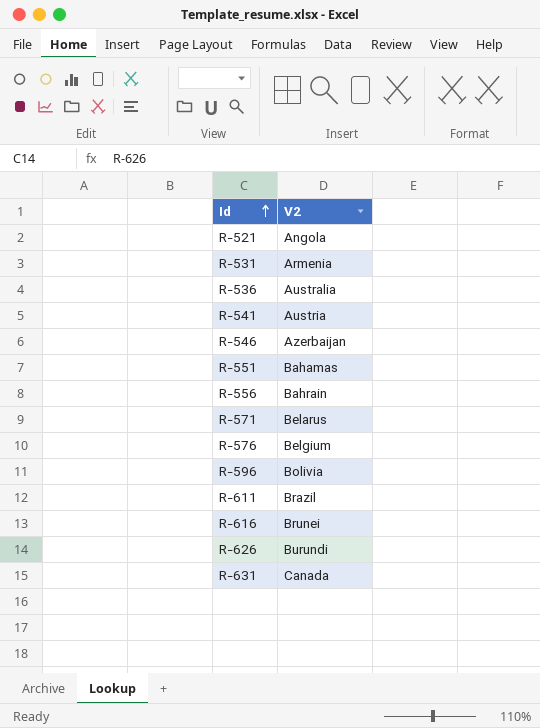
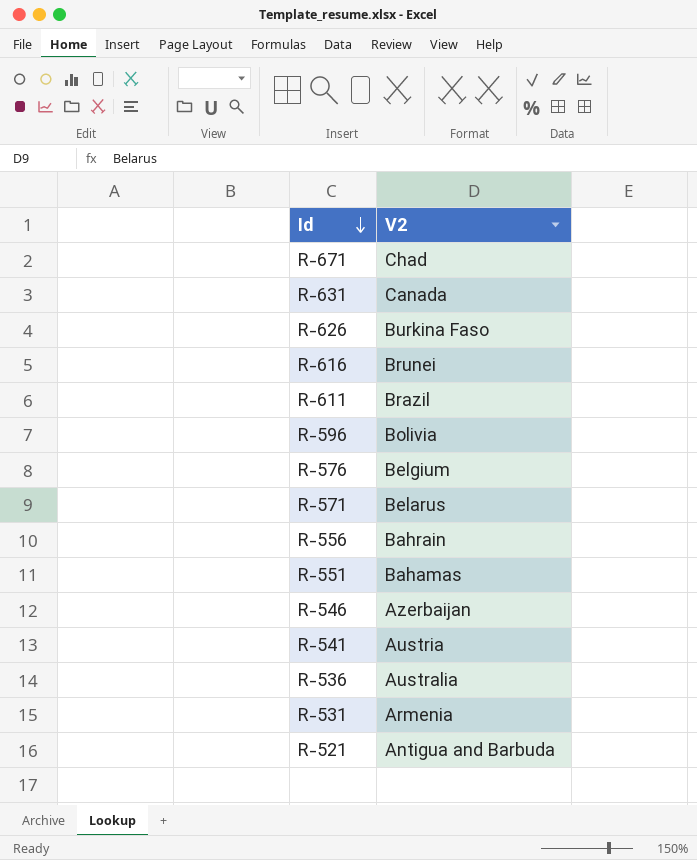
row order: Id ascending -> Id descending
row R-671: none -> Chad
R-626 | V2: Burundi -> Burkina Faso
R-521 | V2: Angola -> Antigua and Barbuda

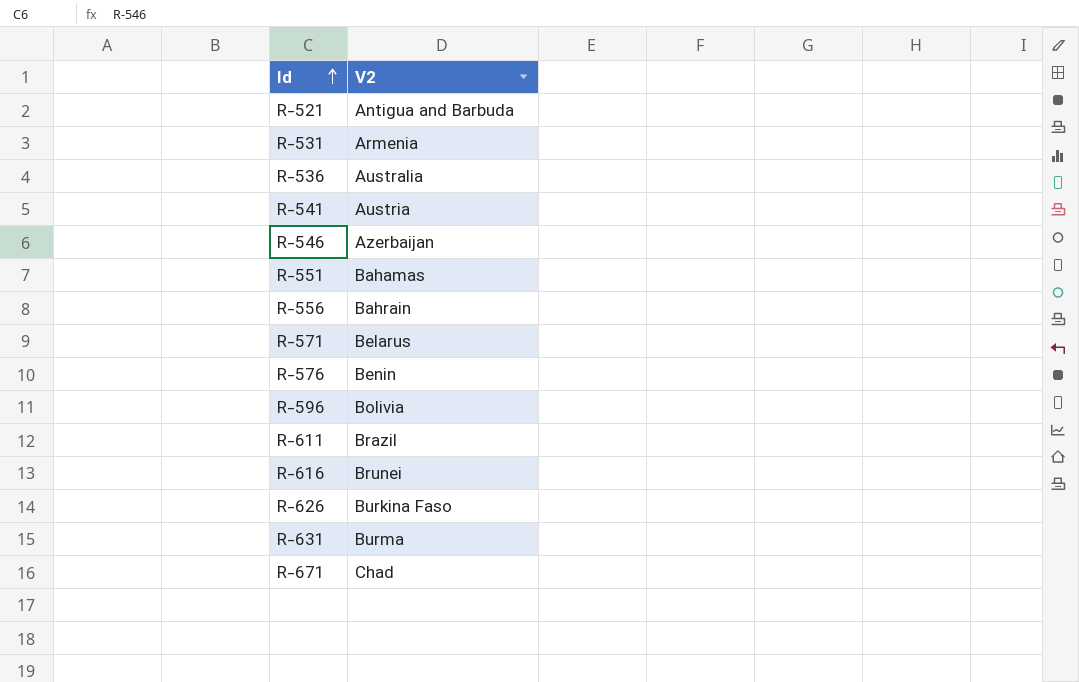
row order: Id descending -> Id ascending
R-576 | V2: Belgium -> Benin
R-631 | V2: Canada -> Burma

